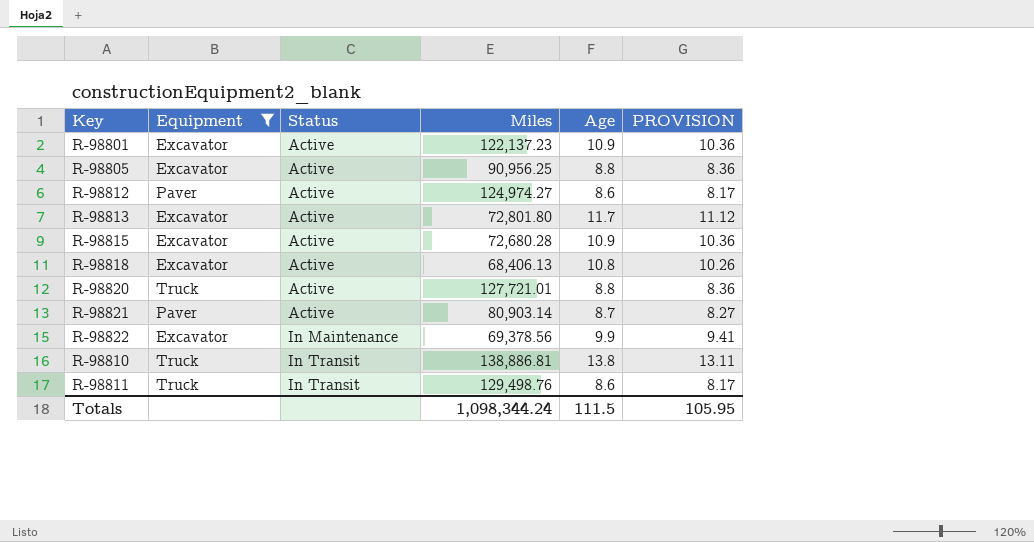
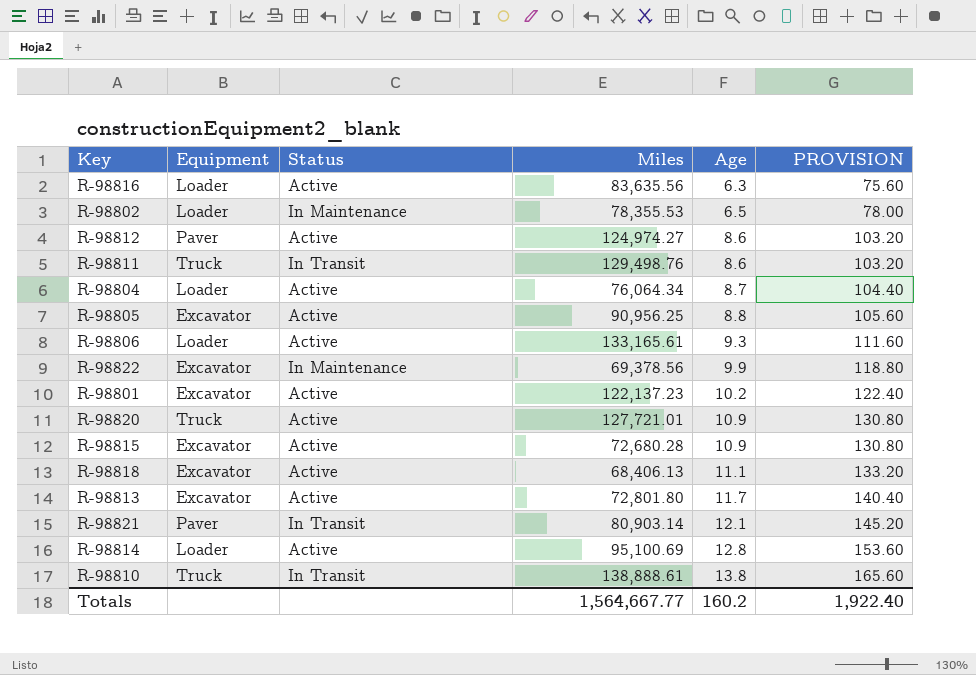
filter: Equipment != Loader -> none
row order: Status ascending -> Age ascending
column PROVISION | formula: [Age] * 0.95 -> [Age] * 12
R-98801 | Age: 10.9 -> 10.2
R-98820 | Age: 8.8 -> 10.9
R-98818 | Age: 10.8 -> 11.1
R-98821 | Status: Active -> In Transit
R-98821 | Age: 8.7 -> 12.1
R-98810 | Miles: 138,886.81 -> 138,888.61
Totals | Miles: 1,098,344.24 -> 1,564,667.77
Totals | Age: 111.5 -> 160.2
Totals | PROVISION: 105.95 -> 1,922.40

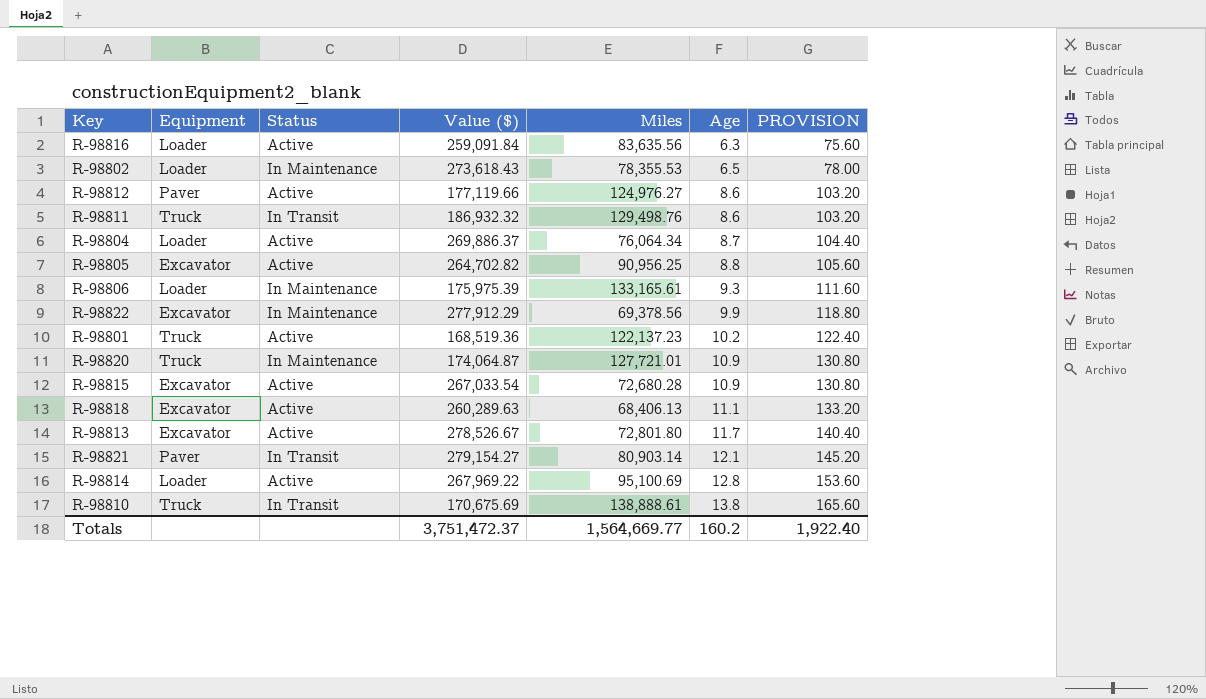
column Value ($) | position: none -> 4
R-98812 | Miles: 124,974.27 -> 124,976.27
R-98806 | Status: Active -> In Maintenance
R-98801 | Equipment: Excavator -> Truck
R-98820 | Status: Active -> In Maintenance
Totals | Miles: 1,564,667.77 -> 1,564,669.77

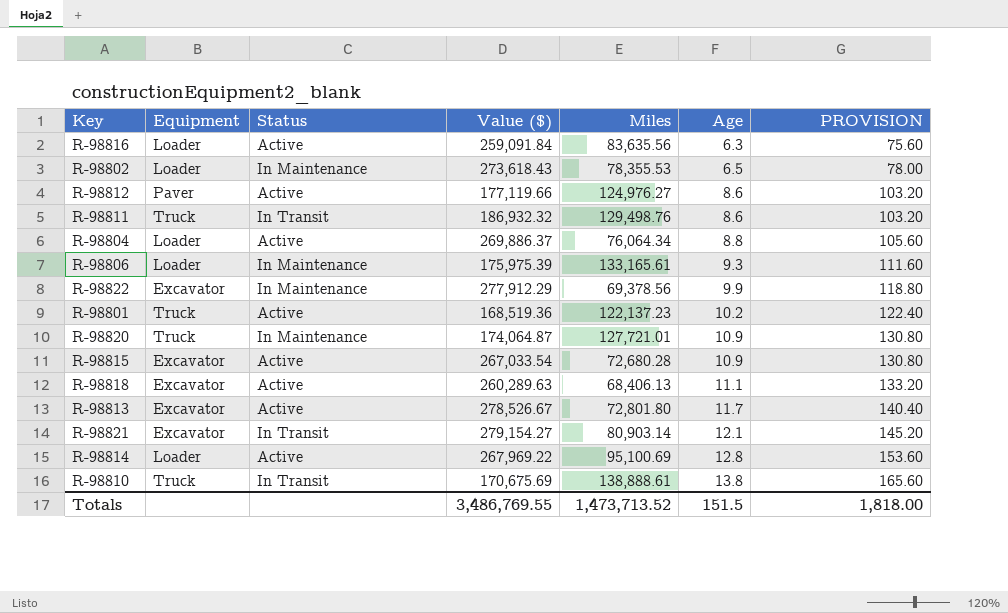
row R-98805: Excavator | Active | 264,702.82 | 90,956.25 | 8.8 | 105.60 -> none
R-98804 | Age: 8.7 -> 8.8
R-98804 | PROVISION: 104.40 -> 105.60
R-98821 | Equipment: Paver -> Excavator
Totals | Value ($): 3,751,472.37 -> 3,486,769.55
Totals | Miles: 1,564,669.77 -> 1,473,713.52
Totals | Age: 160.2 -> 151.5
Totals | PROVISION: 1,922.40 -> 1,818.00

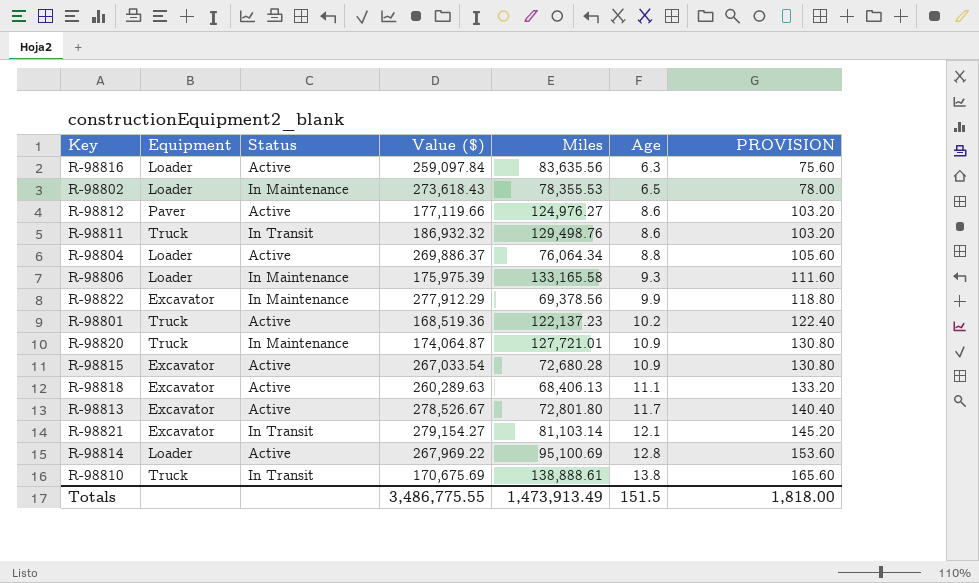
R-98816 | Value ($): 259,091.84 -> 259,097.84
R-98806 | Miles: 133,165.61 -> 133,165.58
R-98821 | Miles: 80,903.14 -> 81,103.14
Totals | Value ($): 3,486,769.55 -> 3,486,775.55
Totals | Miles: 1,473,713.52 -> 1,473,913.49

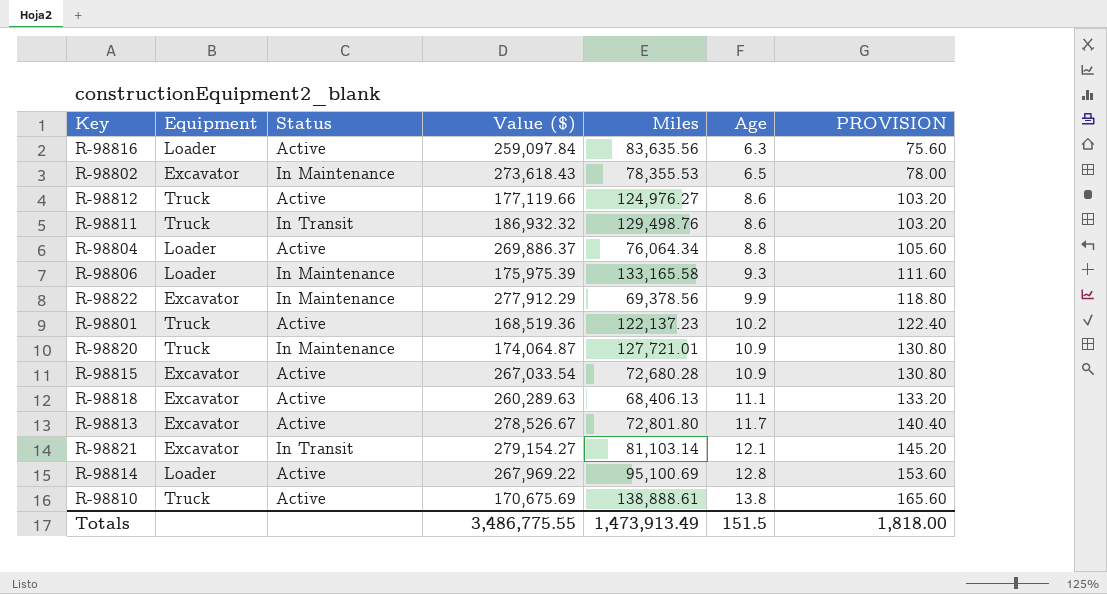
R-98802 | Equipment: Loader -> Excavator
R-98812 | Equipment: Paver -> Truck
R-98810 | Status: In Transit -> Active

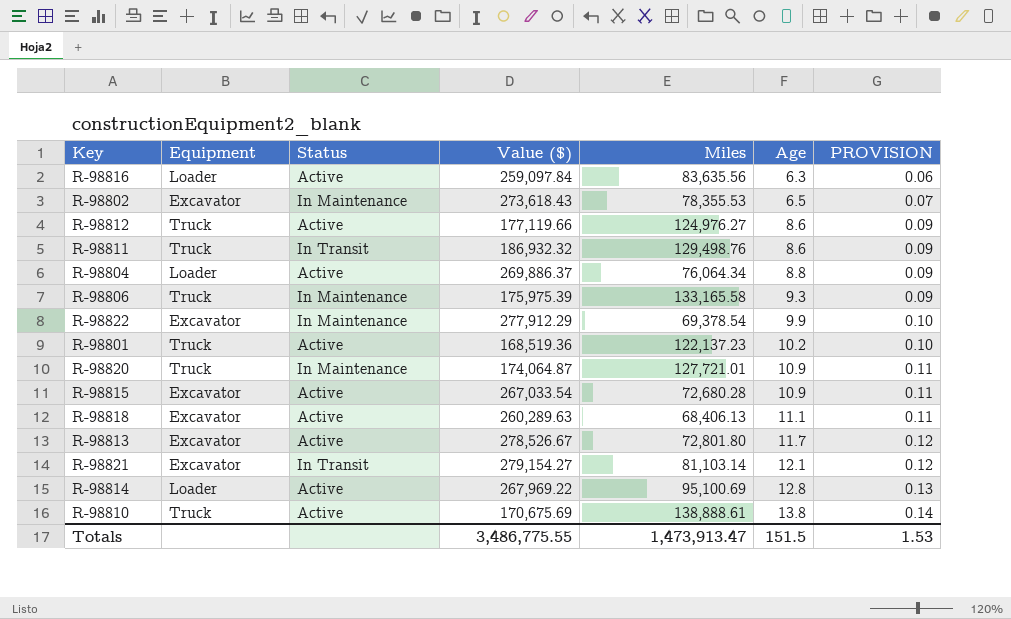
column PROVISION | formula: [Age] * 12 -> [Age] * 0.01
R-98806 | Equipment: Loader -> Truck
R-98822 | Miles: 69,378.56 -> 69,378.54
Totals | Miles: 1,473,913.49 -> 1,473,913.47
Totals | PROVISION: 1,818.00 -> 1.53

